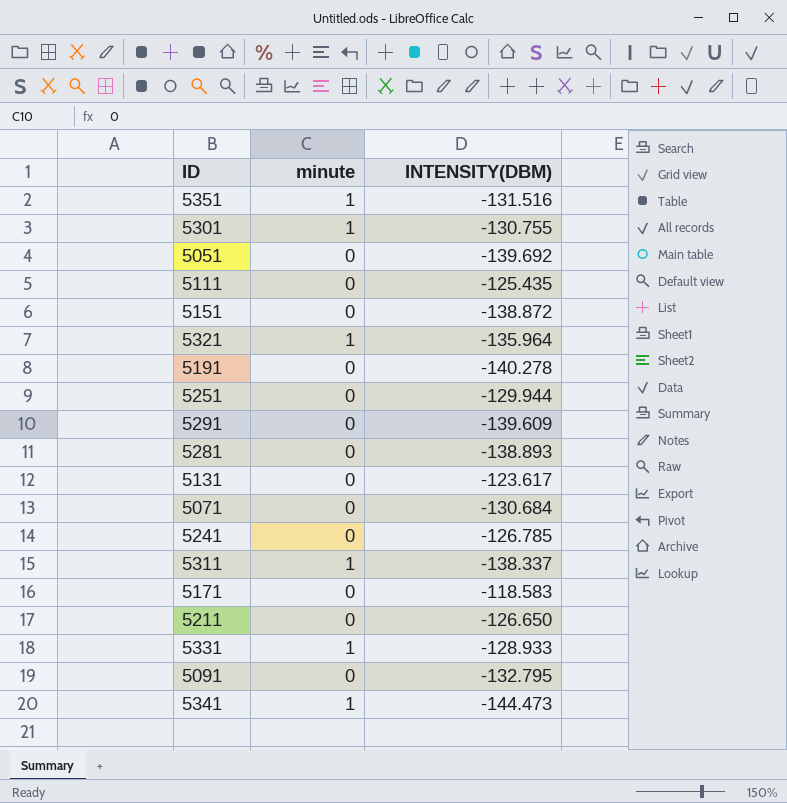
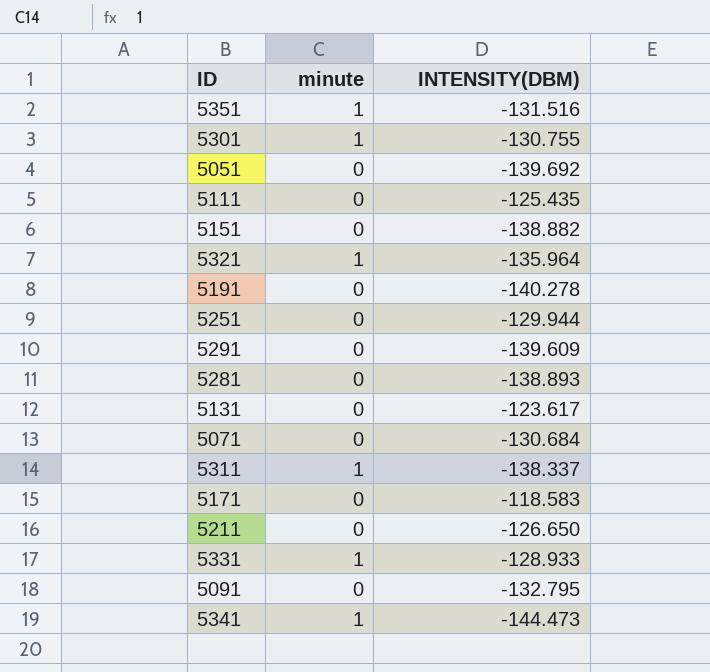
row 5241: 0 | -126.785 -> none
5151 | INTENSITY(DBM): -138.872 -> -138.882

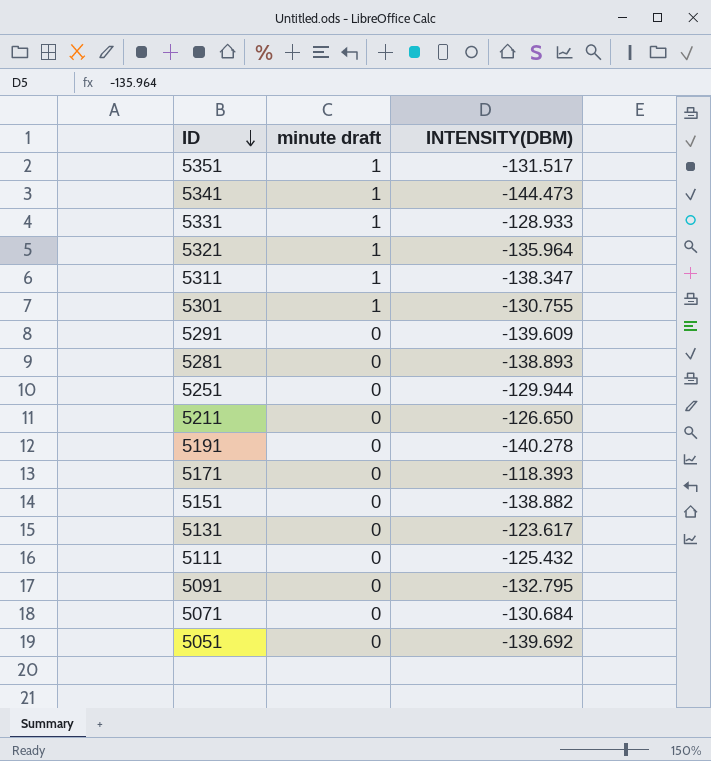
row order: none -> ID descending
column name: minute -> minute draft
5351 | INTENSITY(DBM): -131.516 -> -131.517
5311 | INTENSITY(DBM): -138.337 -> -138.347
5171 | INTENSITY(DBM): -118.583 -> -118.393
5111 | INTENSITY(DBM): -125.435 -> -125.432

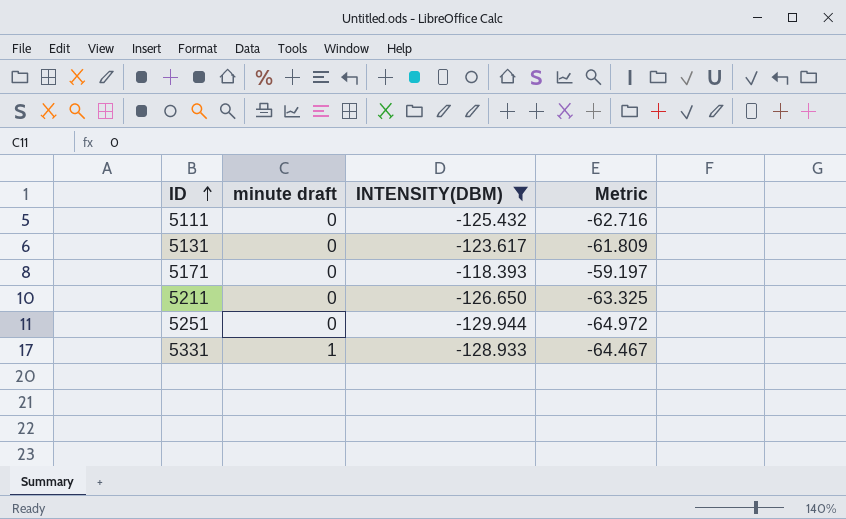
filter: none -> INTENSITY(DBM) >= -129.944
row order: ID descending -> ID ascending
column Metric | formula: none -> [INTENSITY(DBM)] * 0.5

